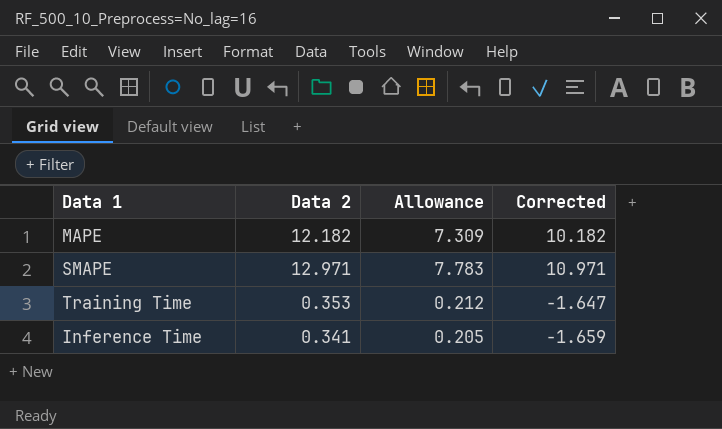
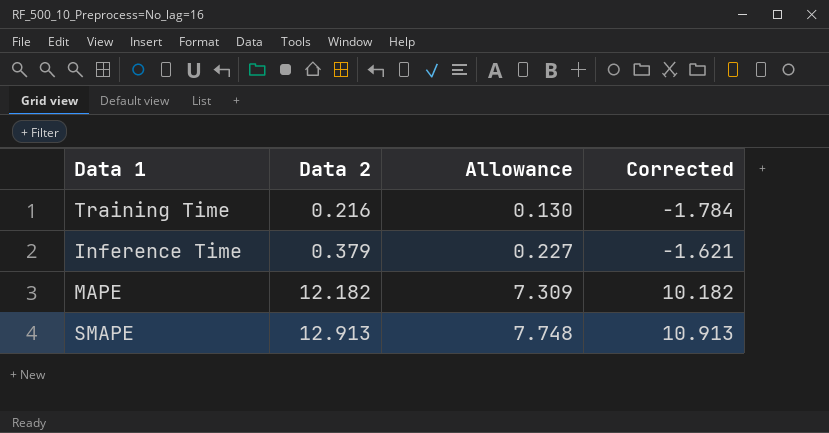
row order: none -> Data 2 ascending
Training Time | Data 2: 0.353 -> 0.216
Training Time | Allowance: 0.212 -> 0.130
Training Time | Corrected: -1.647 -> -1.784
Inference Time | Data 2: 0.341 -> 0.379
Inference Time | Allowance: 0.205 -> 0.227
Inference Time | Corrected: -1.659 -> -1.621
SMAPE | Data 2: 12.971 -> 12.913
SMAPE | Allowance: 7.783 -> 7.748
SMAPE | Corrected: 10.971 -> 10.913

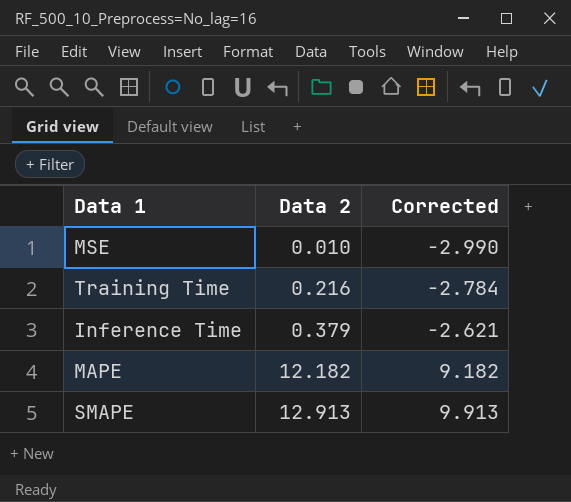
column Allowance | formula: [Data 2] * 0.6 -> none
column Corrected | formula: [Data 2] - 2 -> [Data 2] - 3
row MSE: none -> 0.010 | -2.990

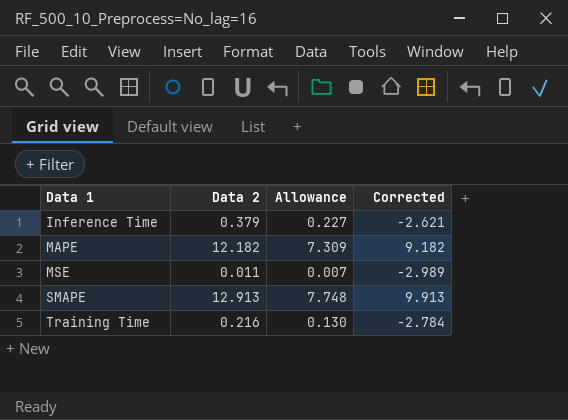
row order: Data 2 ascending -> Data 1 ascending
column Allowance | formula: none -> [Data 2] * 0.6
MSE | Data 2: 0.010 -> 0.011
MSE | Corrected: -2.990 -> -2.989

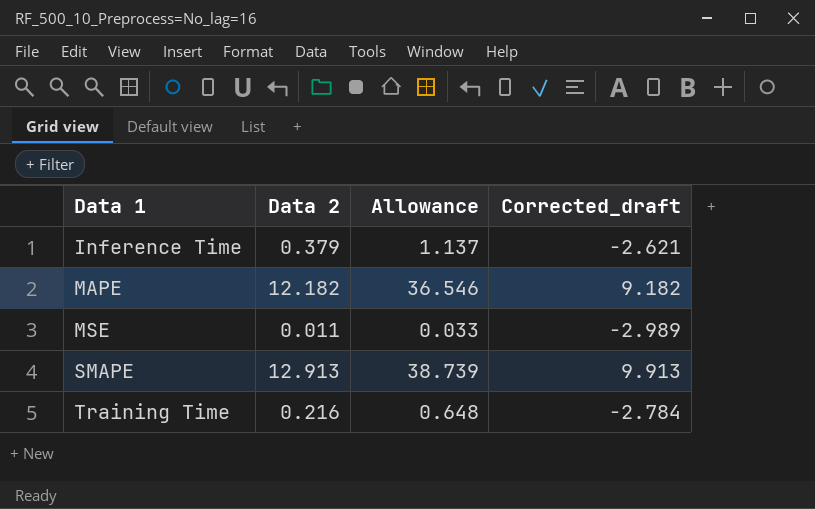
column Allowance | formula: [Data 2] * 0.6 -> [Data 2] * 3
column name: Corrected -> Corrected_draft

